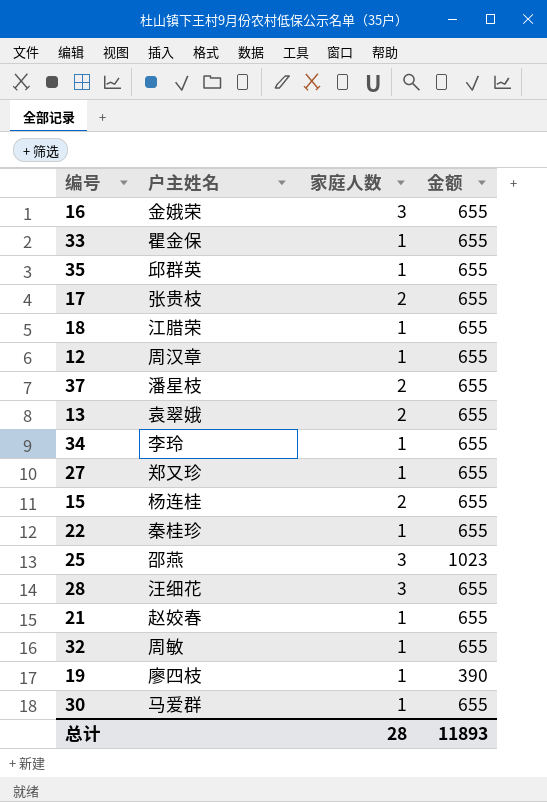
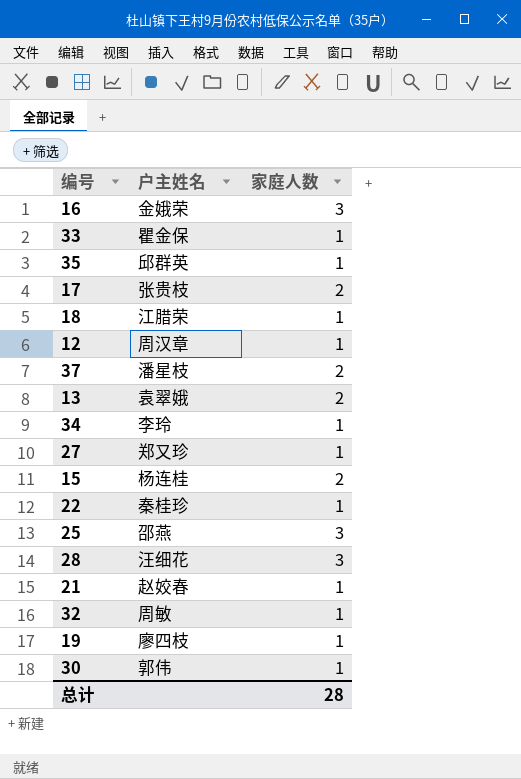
column 金额 | position: 4 -> none
30 | 户主姓名: 马爱群 -> 郭伟

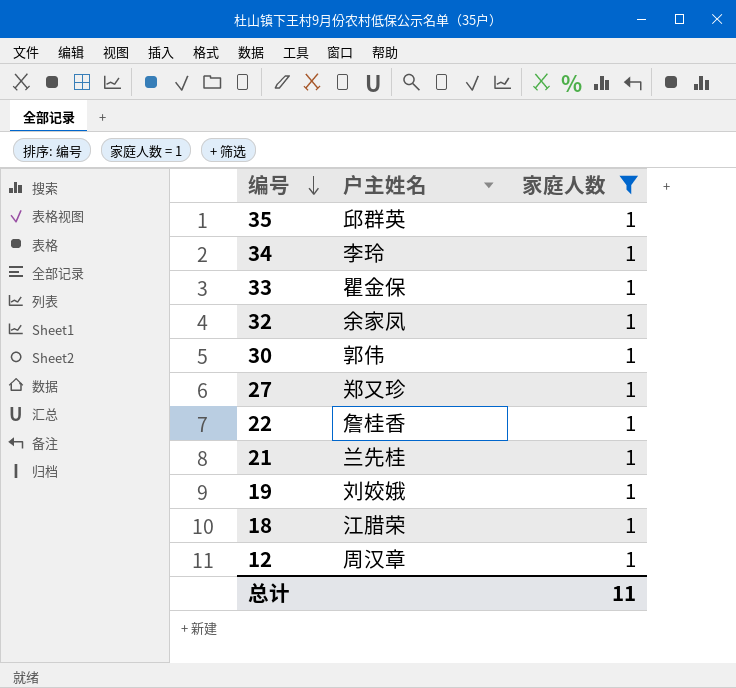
filter: none -> 家庭人数 = 1
row order: none -> 编号 descending
32 | 户主姓名: 周敏 -> 余家凤
22 | 户主姓名: 秦桂珍 -> 詹桂香
21 | 户主姓名: 赵姣春 -> 兰先桂
19 | 户主姓名: 廖四枝 -> 刘姣娥
总计 | 家庭人数: 28 -> 11

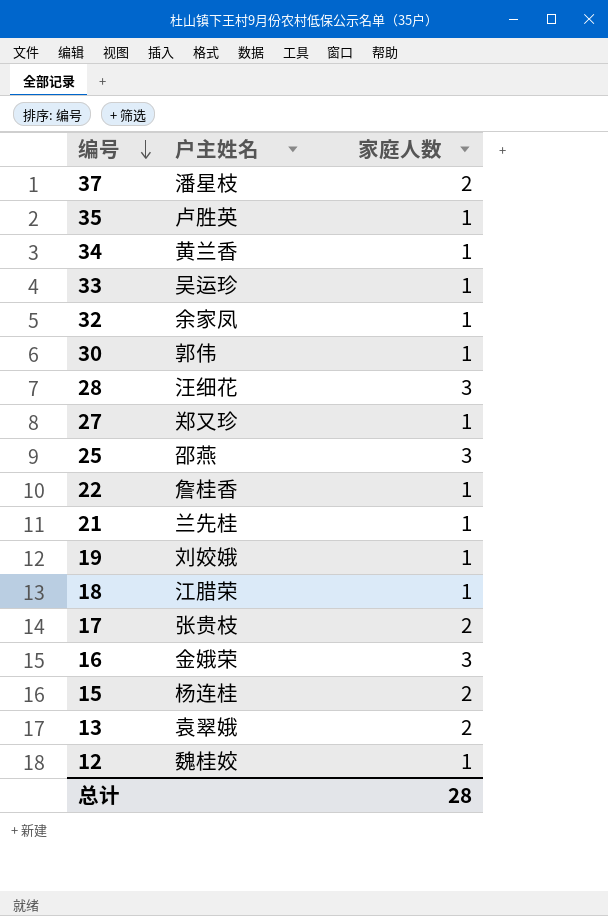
filter: 家庭人数 = 1 -> none
35 | 户主姓名: 邱群英 -> 卢胜英
34 | 户主姓名: 李玲 -> 黄兰香
33 | 户主姓名: 瞿金保 -> 吴运珍
12 | 户主姓名: 周汉章 -> 魏桂姣
总计 | 家庭人数: 11 -> 28

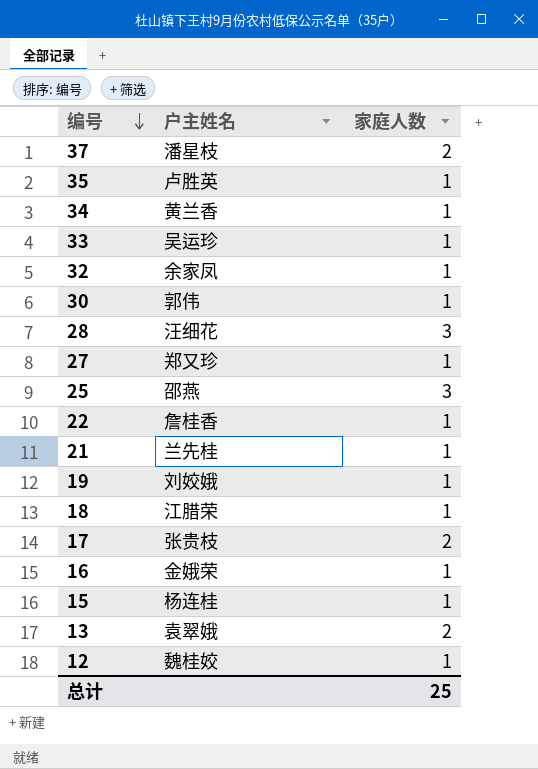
16 | 家庭人数: 3 -> 1
15 | 家庭人数: 2 -> 1
总计 | 家庭人数: 28 -> 25

